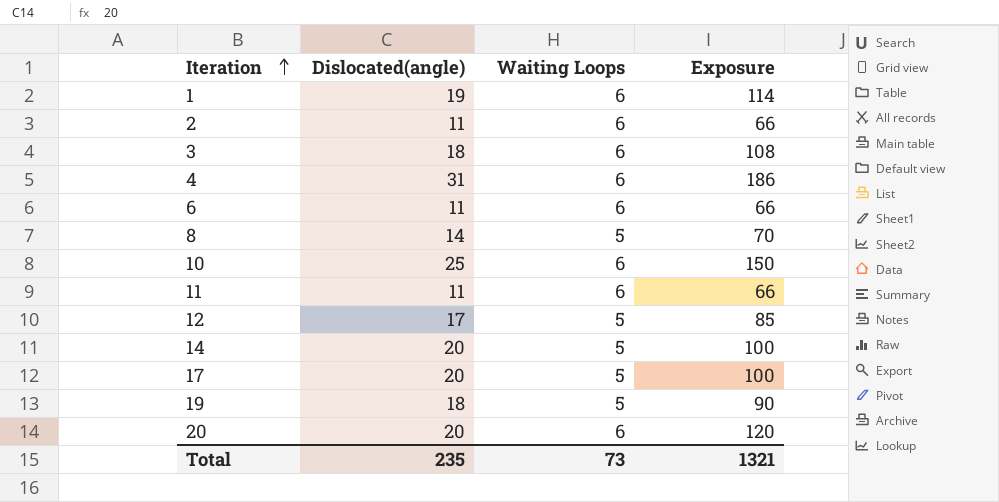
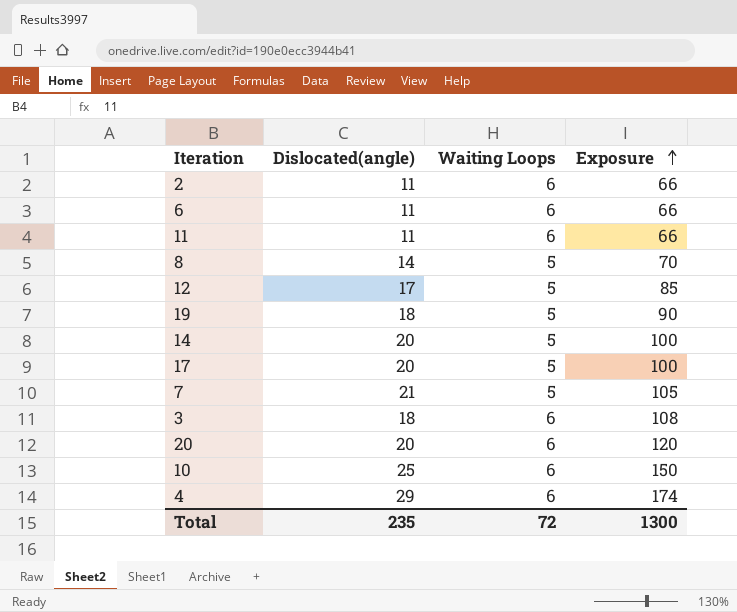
row order: Iteration ascending -> Exposure ascending
row 1: 19 | 6 | 114 -> none
row 7: none -> 21 | 5 | 105
4 | Dislocated(angle): 31 -> 29
4 | Exposure: 186 -> 174
Total | Waiting Loops: 73 -> 72
Total | Exposure: 1321 -> 1300

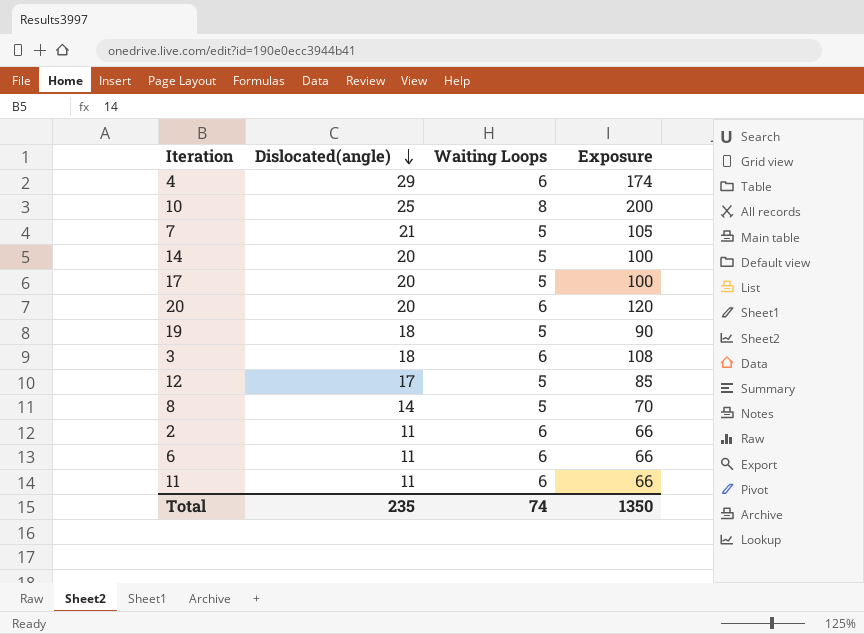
row order: Exposure ascending -> Dislocated(angle) descending
10 | Waiting Loops: 6 -> 8
10 | Exposure: 150 -> 200
Total | Waiting Loops: 72 -> 74
Total | Exposure: 1300 -> 1350

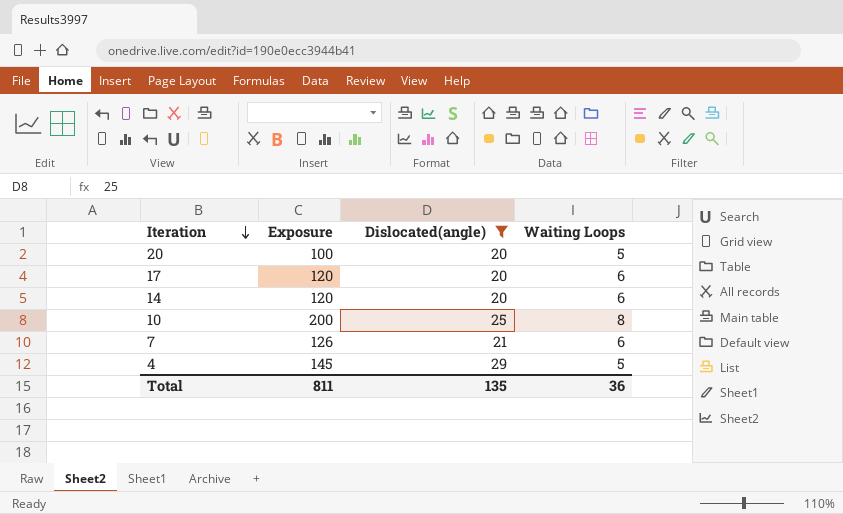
filter: none -> Dislocated(angle) >= 20
row order: Dislocated(angle) descending -> Iteration descending
column Exposure | position: 4 -> 2
20 | Exposure: 120 -> 100
20 | Waiting Loops: 6 -> 5
17 | Exposure: 100 -> 120
17 | Waiting Loops: 5 -> 6
14 | Exposure: 100 -> 120
14 | Waiting Loops: 5 -> 6
7 | Exposure: 105 -> 126
7 | Waiting Loops: 5 -> 6
4 | Exposure: 174 -> 145
4 | Waiting Loops: 6 -> 5
Total | Exposure: 1350 -> 811
Total | Dislocated(angle): 235 -> 135
Total | Waiting Loops: 74 -> 36

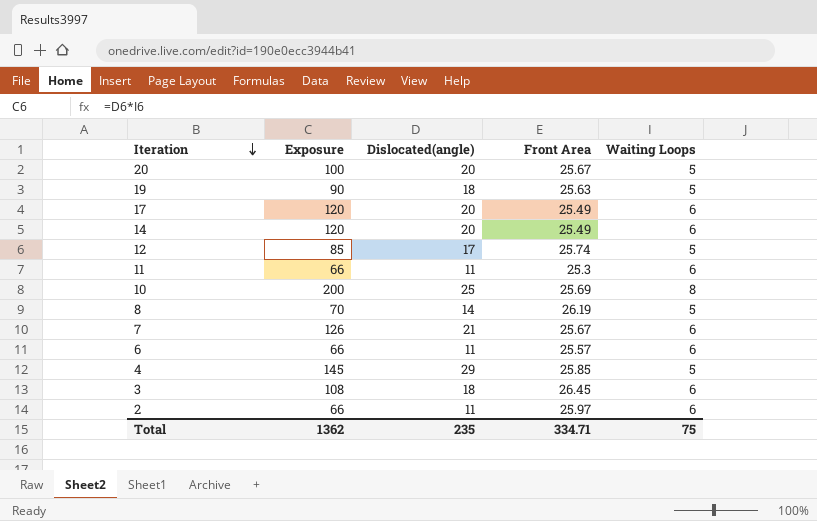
filter: Dislocated(angle) >= 20 -> none
column Front Area | position: none -> 4
Total | Exposure: 811 -> 1362
Total | Dislocated(angle): 135 -> 235
Total | Waiting Loops: 36 -> 75

